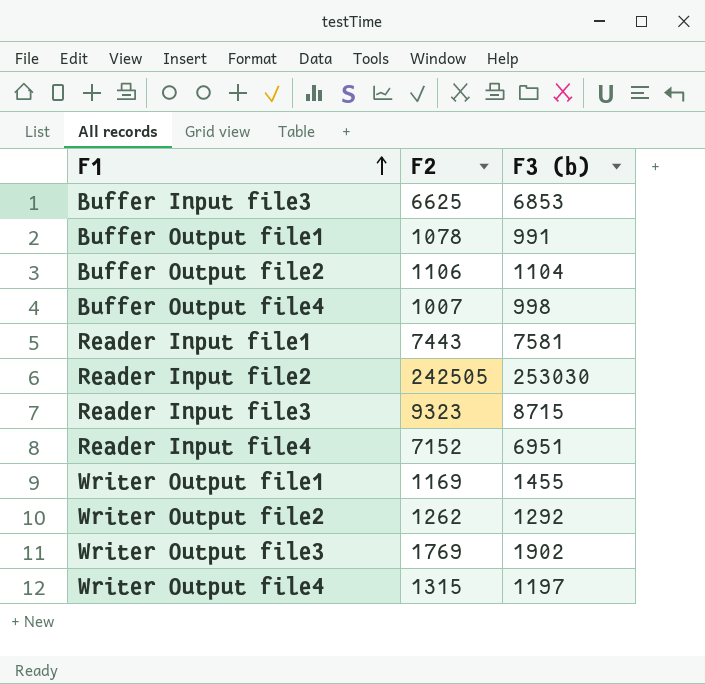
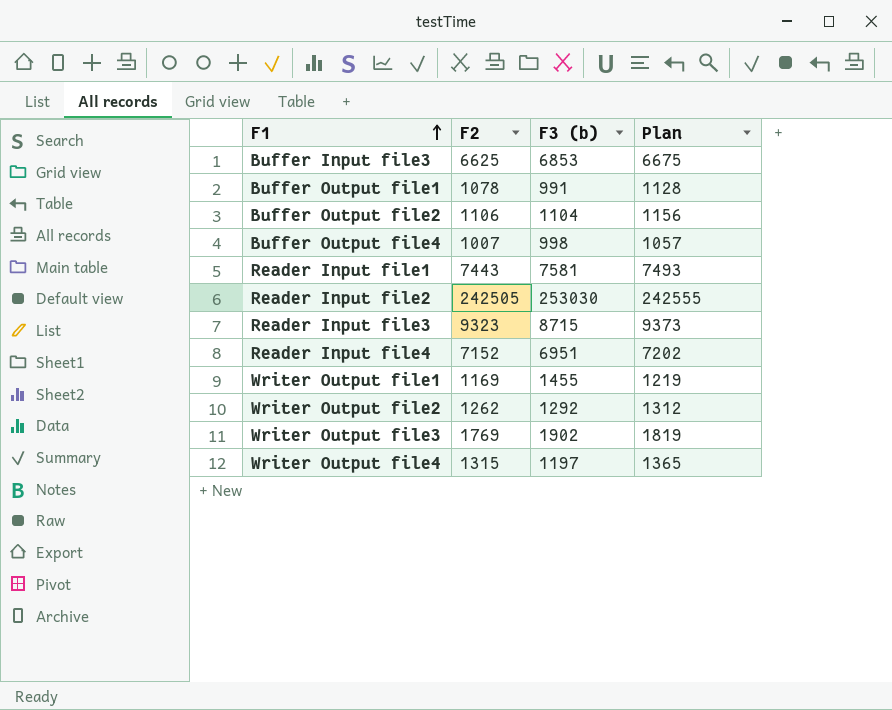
column Plan | formula: none -> [F2] + 50

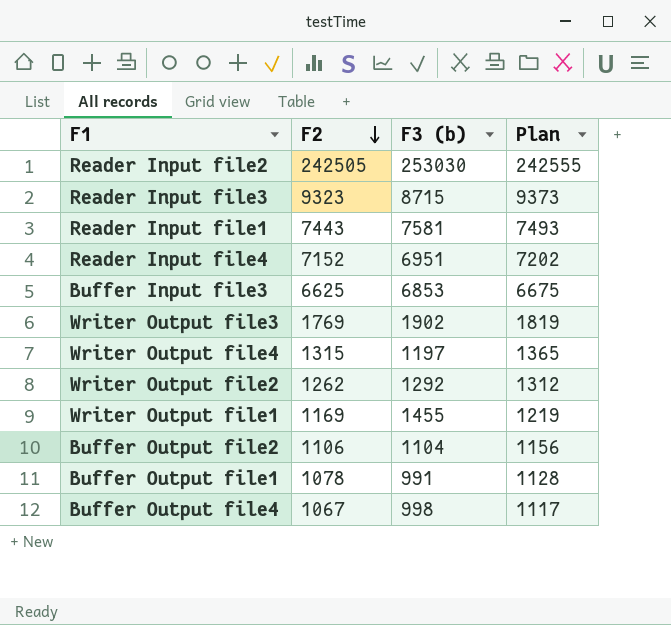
row order: F1 ascending -> F2 descending
Buffer Output file4 | F2: 1007 -> 1067
Buffer Output file4 | Plan: 1057 -> 1117

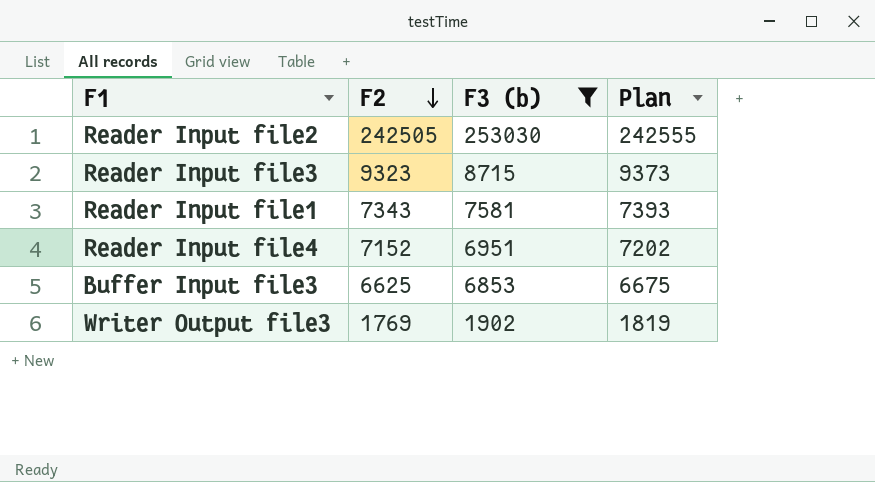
filter: none -> F3 (b) >= 1902
Reader Input file1 | F2: 7443 -> 7343
Reader Input file1 | Plan: 7493 -> 7393

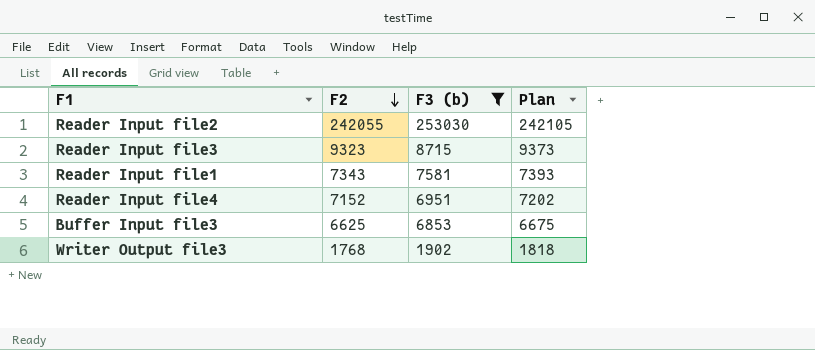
Reader Input file2 | F2: 242505 -> 242055
Reader Input file2 | Plan: 242555 -> 242105
Writer Output file3 | F2: 1769 -> 1768
Writer Output file3 | Plan: 1819 -> 1818

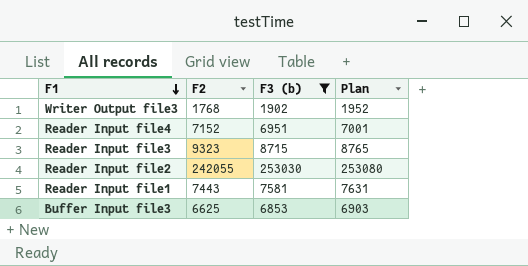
row order: F2 descending -> F1 descending
column Plan | formula: [F2] + 50 -> [F3 (b)] + 50
Reader Input file1 | F2: 7343 -> 7443

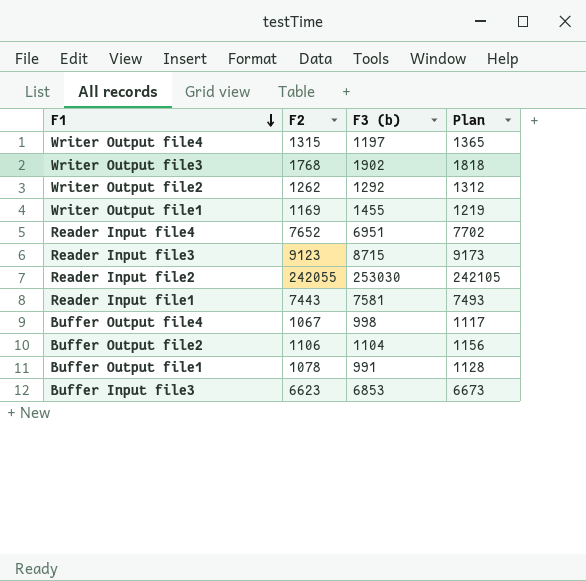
filter: F3 (b) >= 1902 -> none
column Plan | formula: [F3 (b)] + 50 -> [F2] + 50
Reader Input file4 | F2: 7152 -> 7652
Reader Input file3 | F2: 9323 -> 9123
Buffer Input file3 | F2: 6625 -> 6623

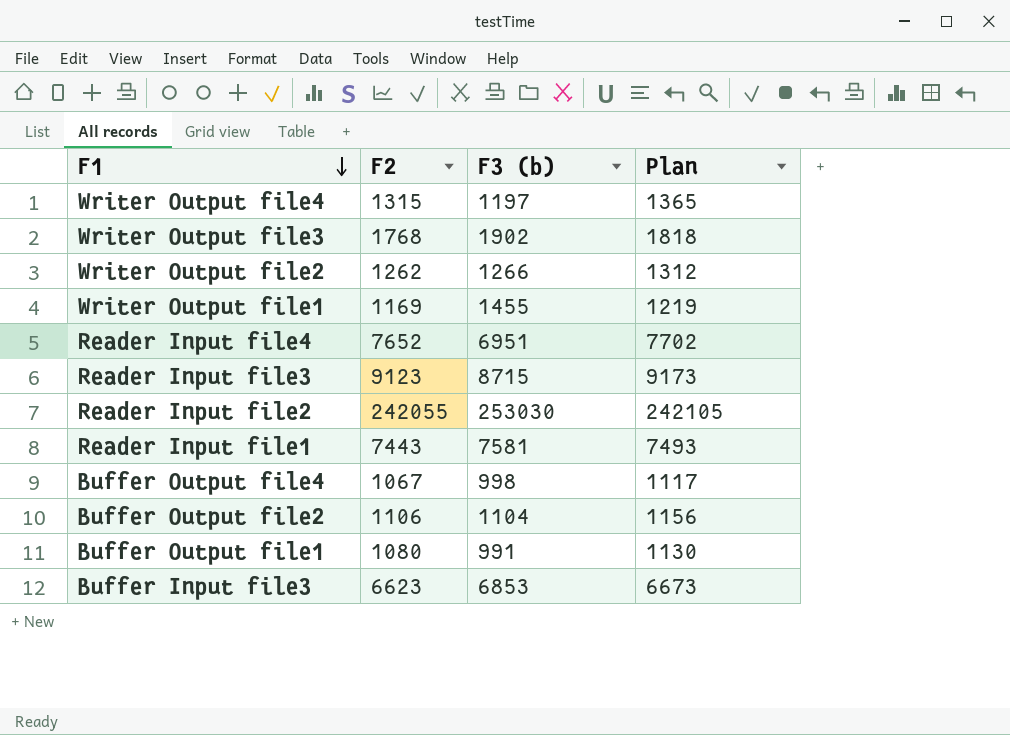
Writer Output file2 | F3 (b): 1292 -> 1266
Buffer Output file1 | F2: 1078 -> 1080
Buffer Output file1 | Plan: 1128 -> 1130

